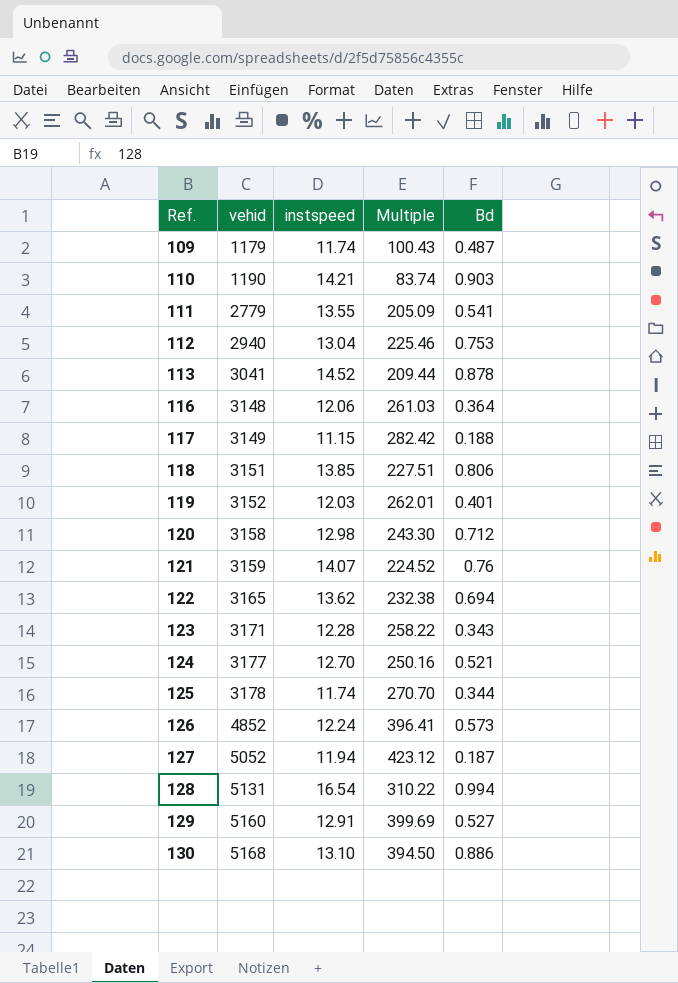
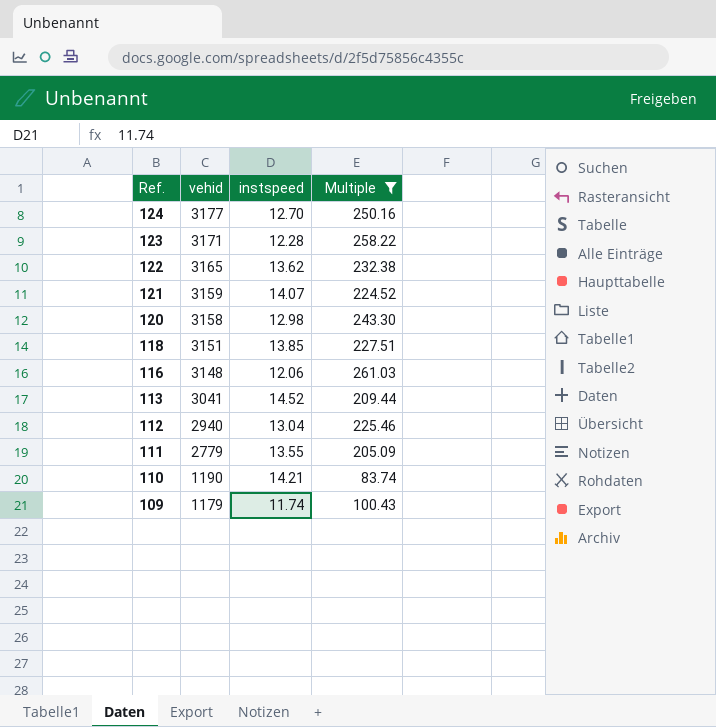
filter: none -> Multiple <= 261.03
row order: Ref. ascending -> Ref. descending
column Bd | position: 5 -> none

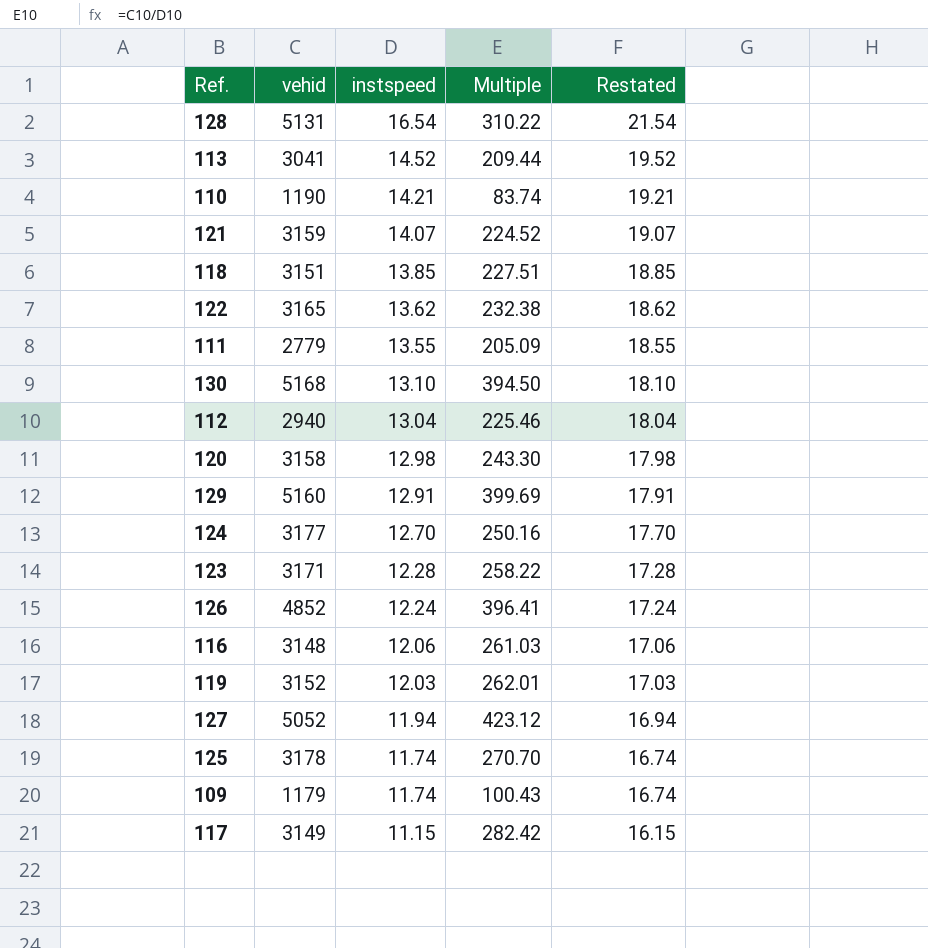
filter: Multiple <= 261.03 -> none
row order: Ref. descending -> instspeed descending
column Restated | formula: none -> [instspeed] + 5

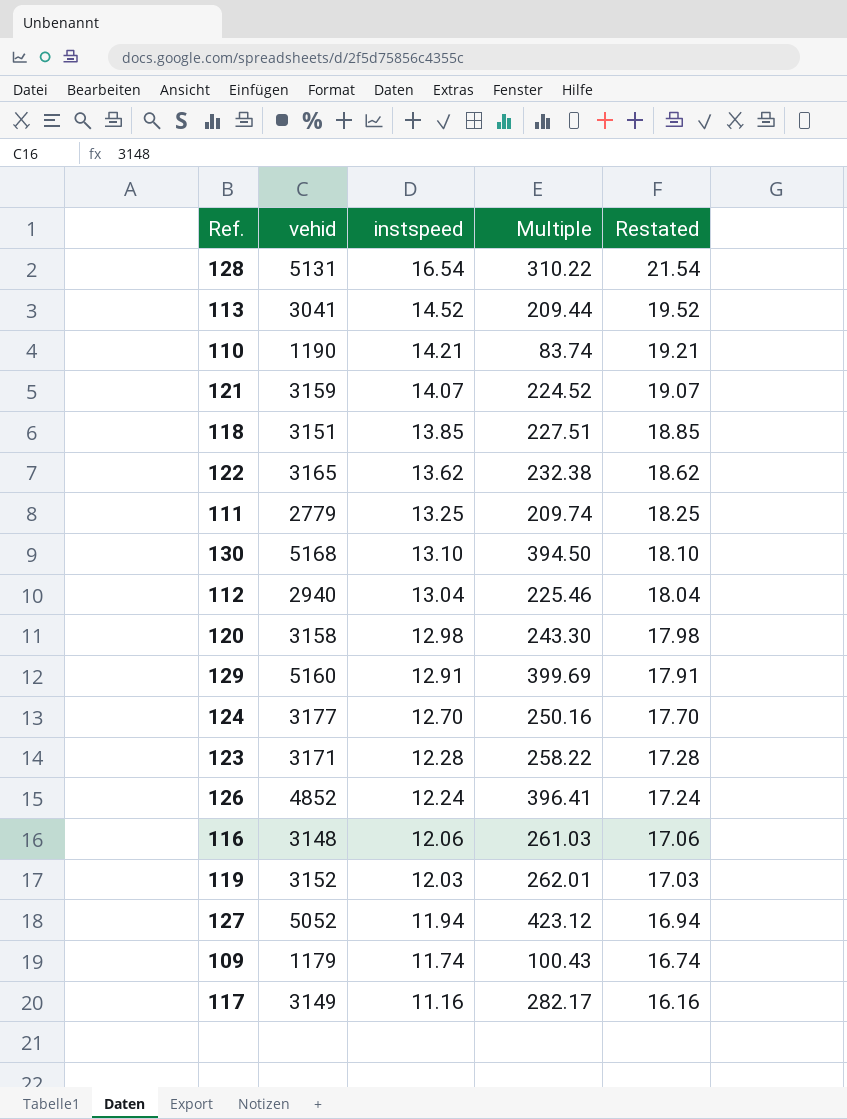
row 125: 3178 | 11.74 | 270.70 | 16.74 -> none
111 | instspeed: 13.55 -> 13.25
111 | Multiple: 205.09 -> 209.74
111 | Restated: 18.55 -> 18.25
117 | instspeed: 11.15 -> 11.16
117 | Multiple: 282.42 -> 282.17
117 | Restated: 16.15 -> 16.16

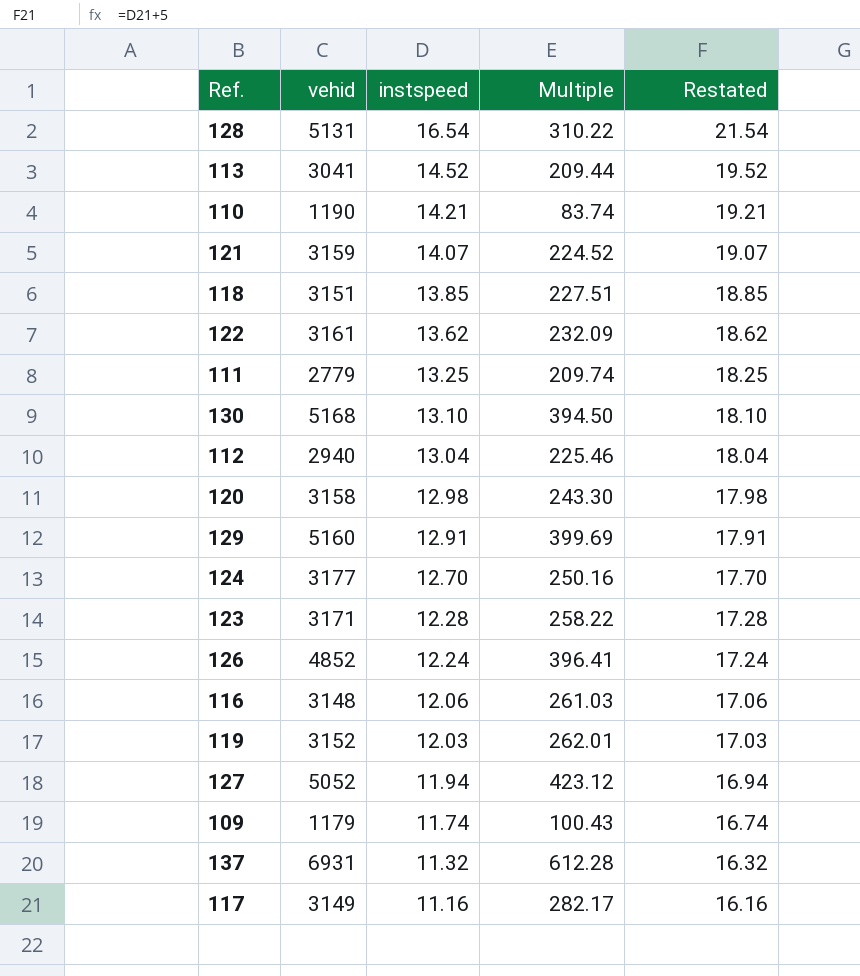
122 | vehid: 3165 -> 3161
122 | Multiple: 232.38 -> 232.09
row 137: none -> 6931 | 11.32 | 612.28 | 16.32

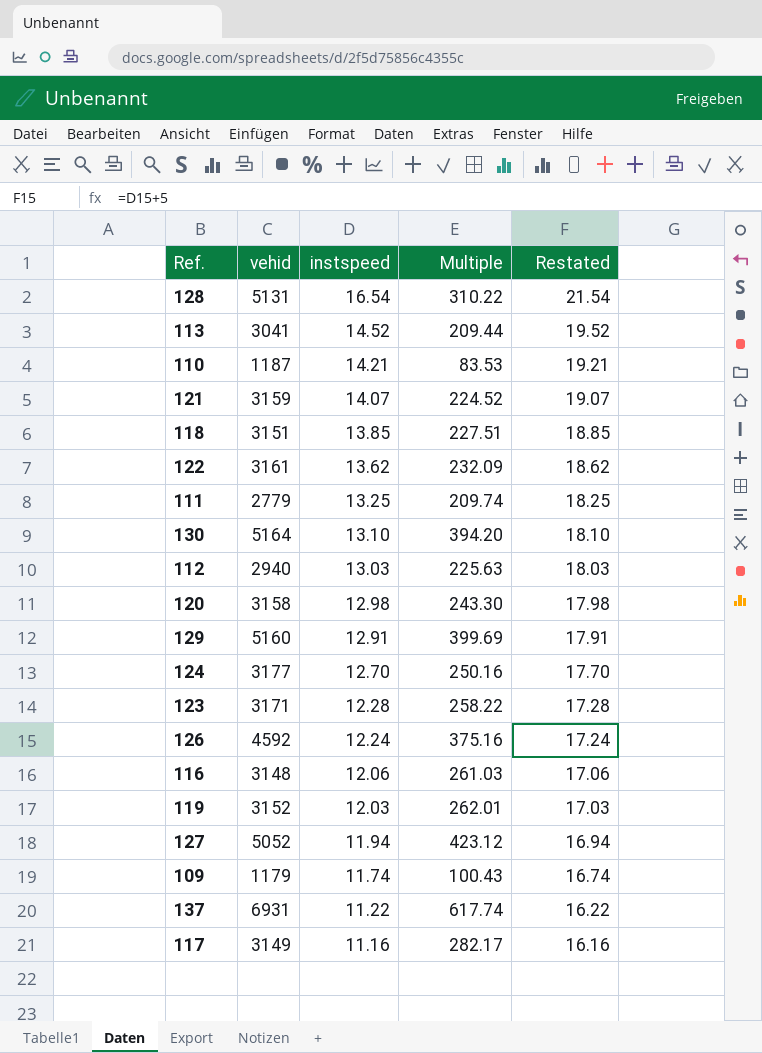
110 | vehid: 1190 -> 1187
110 | Multiple: 83.74 -> 83.53
130 | vehid: 5168 -> 5164
130 | Multiple: 394.50 -> 394.20
112 | instspeed: 13.04 -> 13.03
112 | Multiple: 225.46 -> 225.63
112 | Restated: 18.04 -> 18.03
126 | vehid: 4852 -> 4592
126 | Multiple: 396.41 -> 375.16
137 | instspeed: 11.32 -> 11.22
137 | Multiple: 612.28 -> 617.74
137 | Restated: 16.32 -> 16.22

